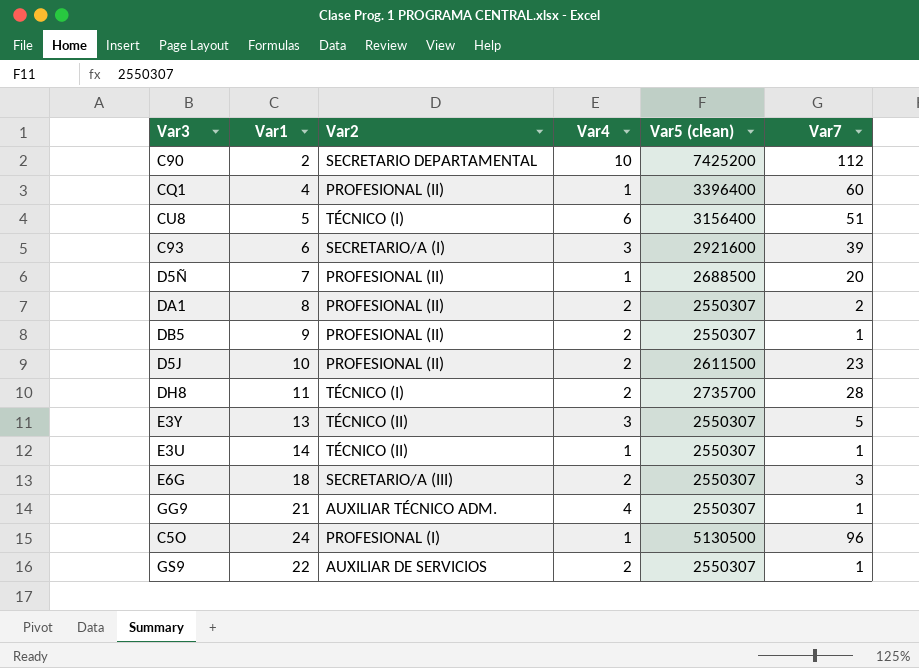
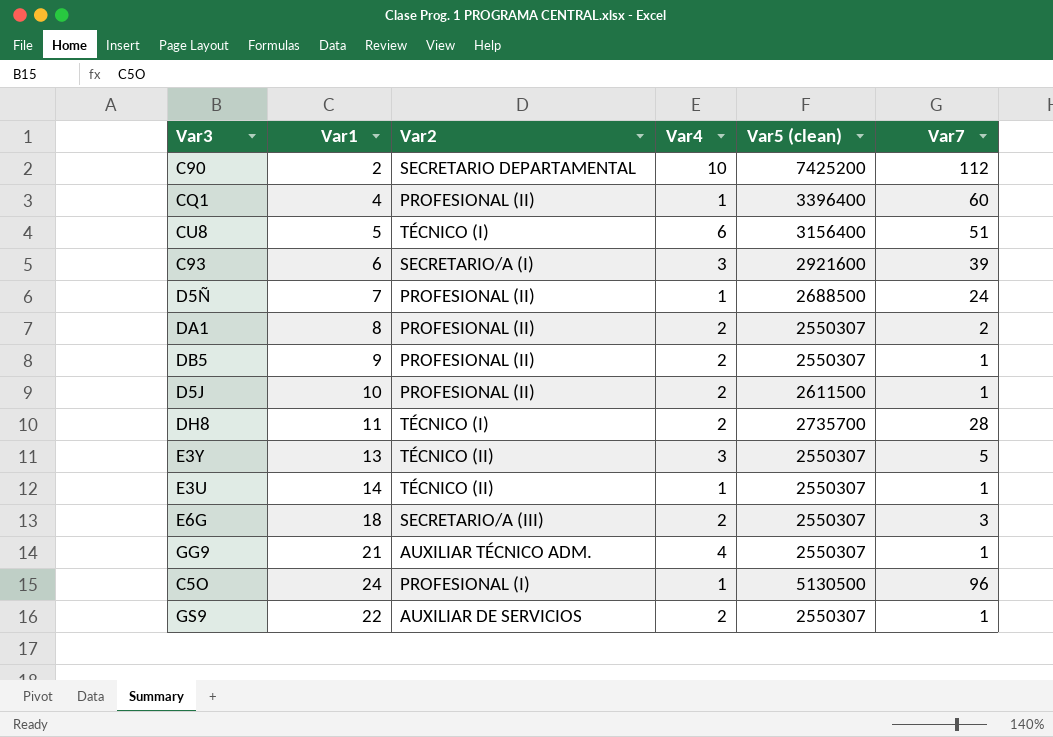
D5Ñ | Var7: 20 -> 24
D5J | Var7: 23 -> 1

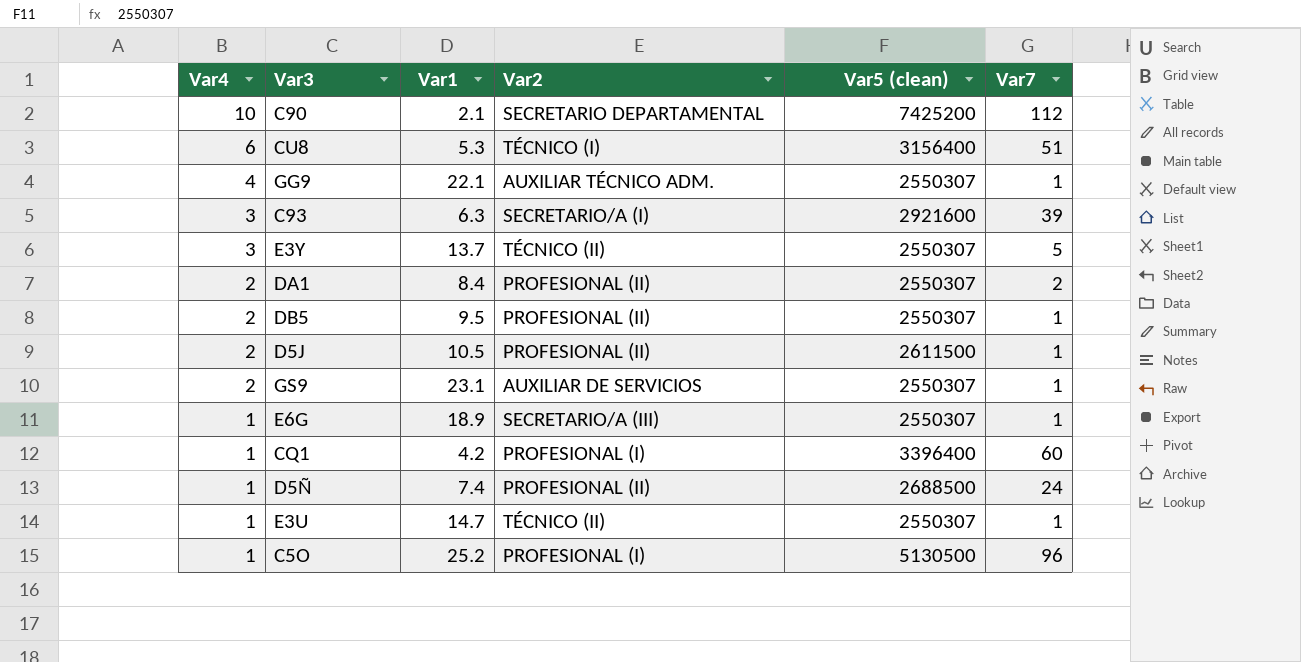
row order: none -> Var4 descending
column Var4 | position: 4 -> 1
row DH8: 11 | TÉCNICO (I) | 2 | 2735700 | 28 -> none
C90 | Var1: 2 -> 2.1
CU8 | Var1: 5 -> 5.3
GG9 | Var1: 21 -> 22.1
C93 | Var1: 6 -> 6.3
E3Y | Var1: 13 -> 13.7
DA1 | Var1: 8 -> 8.4
DB5 | Var1: 9 -> 9.5
D5J | Var1: 10 -> 10.5
GS9 | Var1: 22 -> 23.1
E6G | Var4: 2 -> 1
E6G | Var1: 18 -> 18.9
E6G | Var7: 3 -> 1
CQ1 | Var1: 4 -> 4.2
CQ1 | Var2: PROFESIONAL (II) -> PROFESIONAL (I)
D5Ñ | Var1: 7 -> 7.4
E3U | Var1: 14 -> 14.7
C5O | Var1: 24 -> 25.2

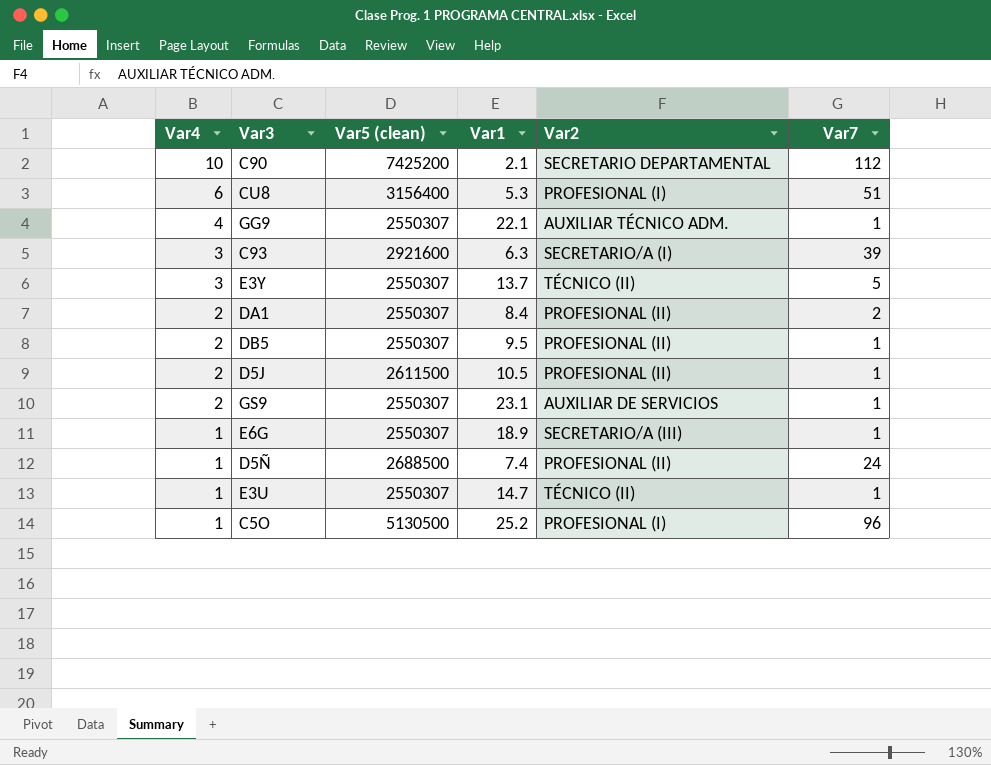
column Var5 (clean) | position: 5 -> 3
row CQ1: 1 | 4.2 | PROFESIONAL (I) | 3396400 | 60 -> none
CU8 | Var2: TÉCNICO (I) -> PROFESIONAL (I)

